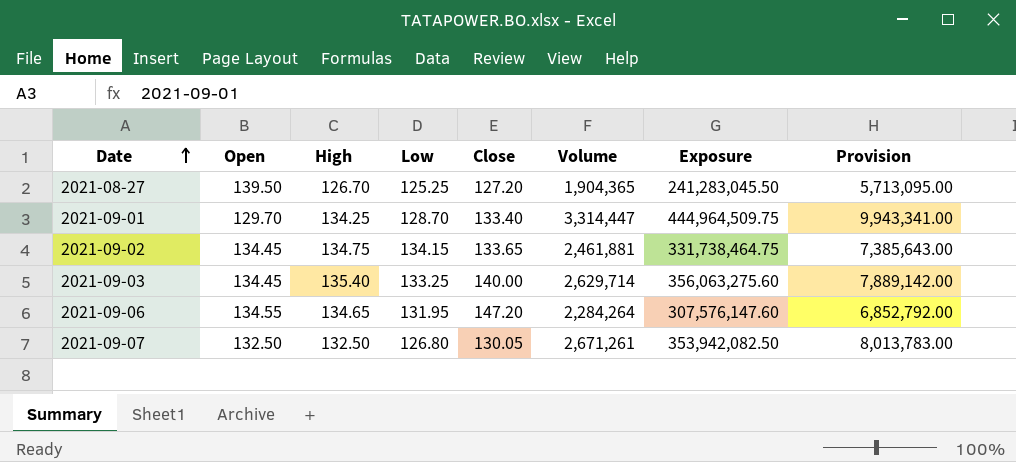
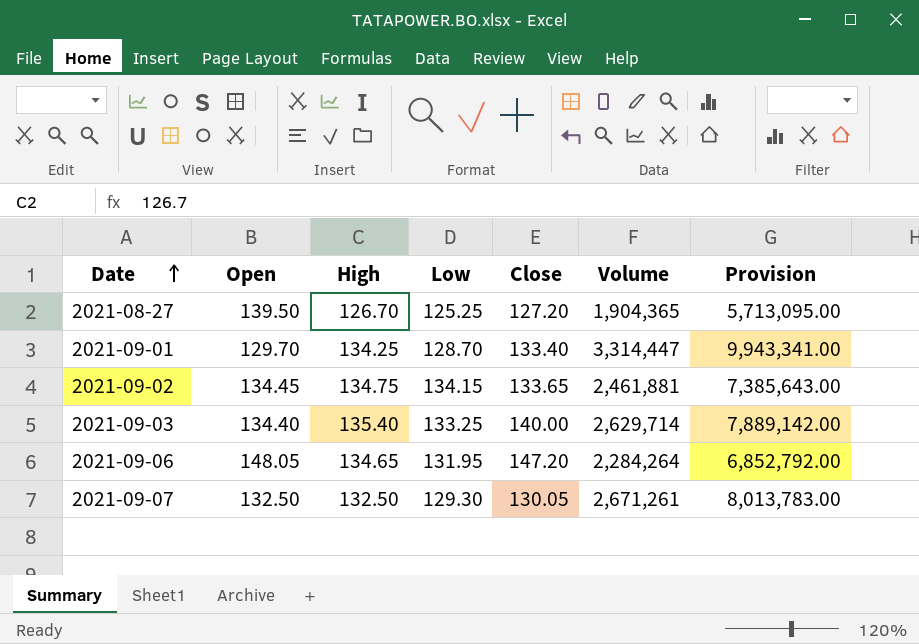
column Exposure | formula: [High] * [Volume] -> none
2021-09-03 | Open: 134.45 -> 134.40
2021-09-06 | Open: 134.55 -> 148.05
2021-09-07 | Low: 126.80 -> 129.30

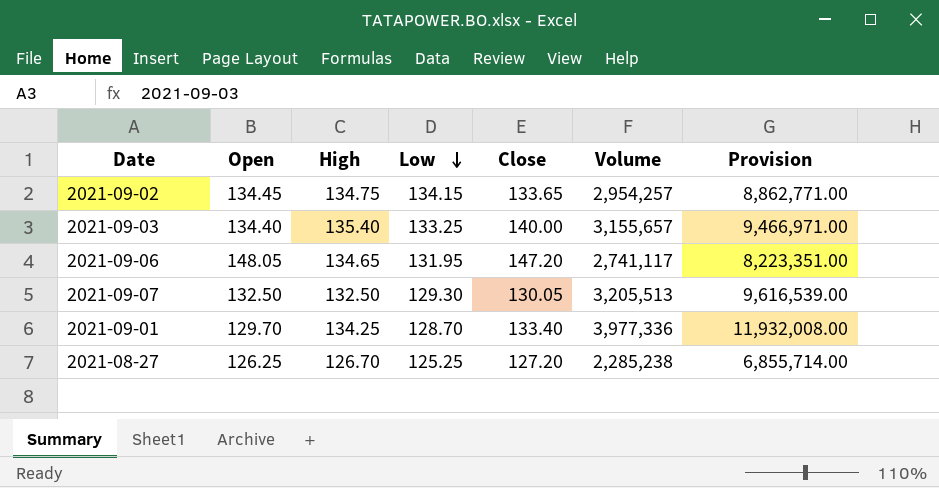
row order: Date ascending -> Low descending
2021-09-02 | Volume: 2,461,881 -> 2,954,257
2021-09-02 | Provision: 7,385,643.00 -> 8,862,771.00
2021-09-03 | Volume: 2,629,714 -> 3,155,657
2021-09-03 | Provision: 7,889,142.00 -> 9,466,971.00
2021-09-06 | Volume: 2,284,264 -> 2,741,117
2021-09-06 | Provision: 6,852,792.00 -> 8,223,351.00
2021-09-07 | Volume: 2,671,261 -> 3,205,513
2021-09-07 | Provision: 8,013,783.00 -> 9,616,539.00
2021-09-01 | Volume: 3,314,447 -> 3,977,336
2021-09-01 | Provision: 9,943,341.00 -> 11,932,008.00
2021-08-27 | Open: 139.50 -> 126.25
2021-08-27 | Volume: 1,904,365 -> 2,285,238
2021-08-27 | Provision: 5,713,095.00 -> 6,855,714.00

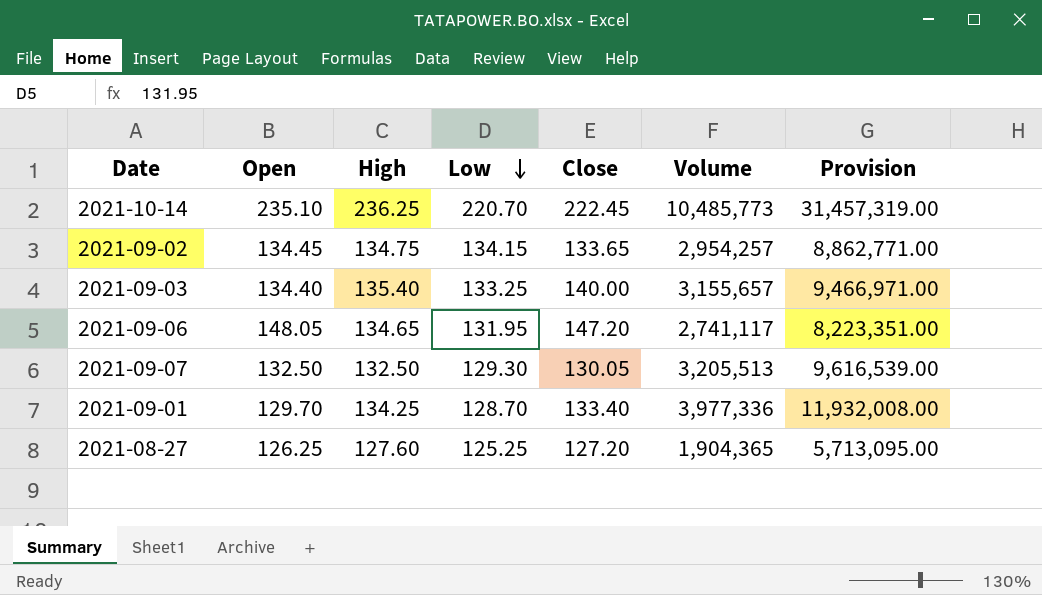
row 2021-10-14: none -> 235.10 | 236.25 | 220.70 | 222.45 | 10,485,773 | 31,457,319.00
2021-08-27 | High: 126.70 -> 127.60
2021-08-27 | Volume: 2,285,238 -> 1,904,365
2021-08-27 | Provision: 6,855,714.00 -> 5,713,095.00

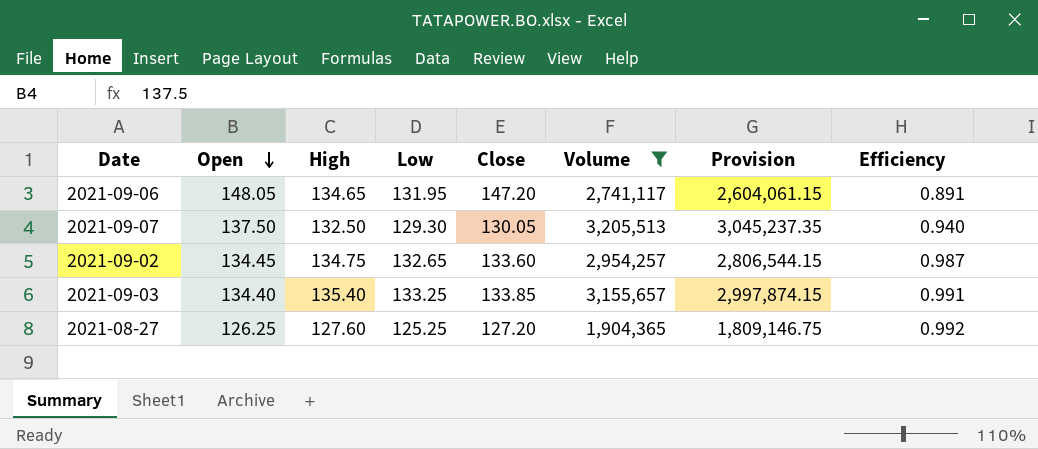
filter: none -> Volume <= 3,205,513
row order: Low descending -> Open descending
column Provision | formula: [Volume] * 3 -> [Volume] * 0.95
column Efficiency | formula: none -> [Low] / [Open]
2021-09-07 | Open: 132.50 -> 137.50
2021-09-02 | Low: 134.15 -> 132.65
2021-09-02 | Close: 133.65 -> 133.60
2021-09-03 | Close: 140.00 -> 133.85

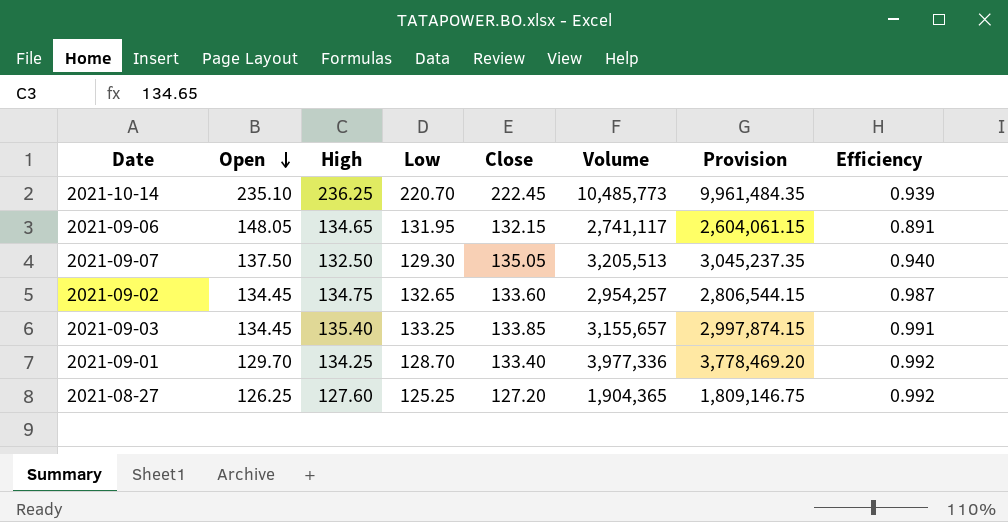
filter: Volume <= 3,205,513 -> none
2021-09-06 | Close: 147.20 -> 132.15
2021-09-07 | Close: 130.05 -> 135.05
2021-09-03 | Open: 134.40 -> 134.45

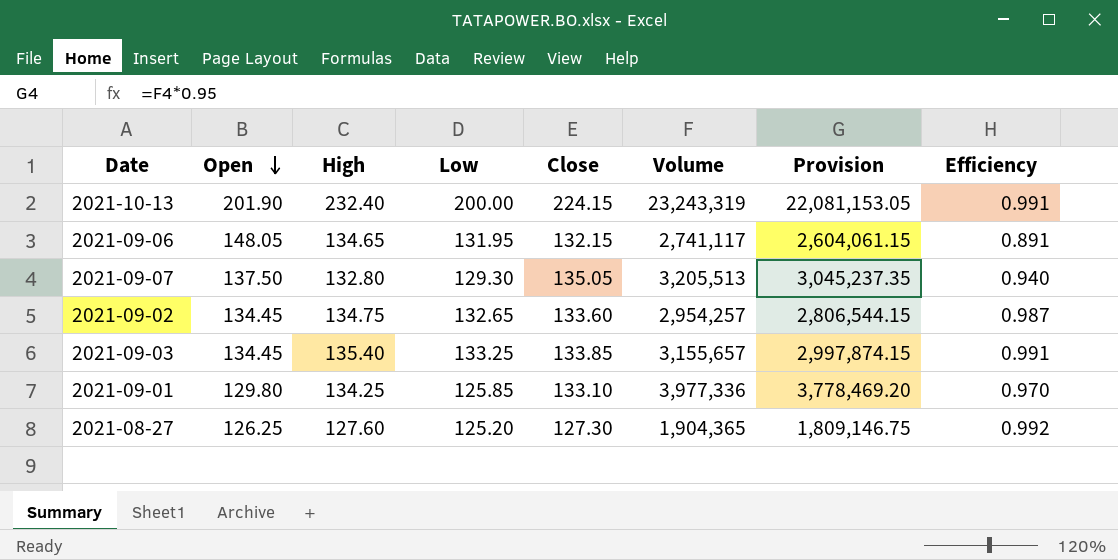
row 2021-10-14: 235.10 | 236.25 | 220.70 | 222.45 | 10,485,773 | 9,961,484.35 | 0.939 -> none
row 2021-10-13: none -> 201.90 | 232.40 | 200.00 | 224.15 | 23,243,319 | 22,081,153.05 | 0.991
2021-09-07 | High: 132.50 -> 132.80
2021-09-01 | Open: 129.70 -> 129.80
2021-09-01 | Low: 128.70 -> 125.85
2021-09-01 | Close: 133.40 -> 133.10
2021-09-01 | Efficiency: 0.992 -> 0.970
2021-08-27 | Low: 125.25 -> 125.20
2021-08-27 | Close: 127.20 -> 127.30

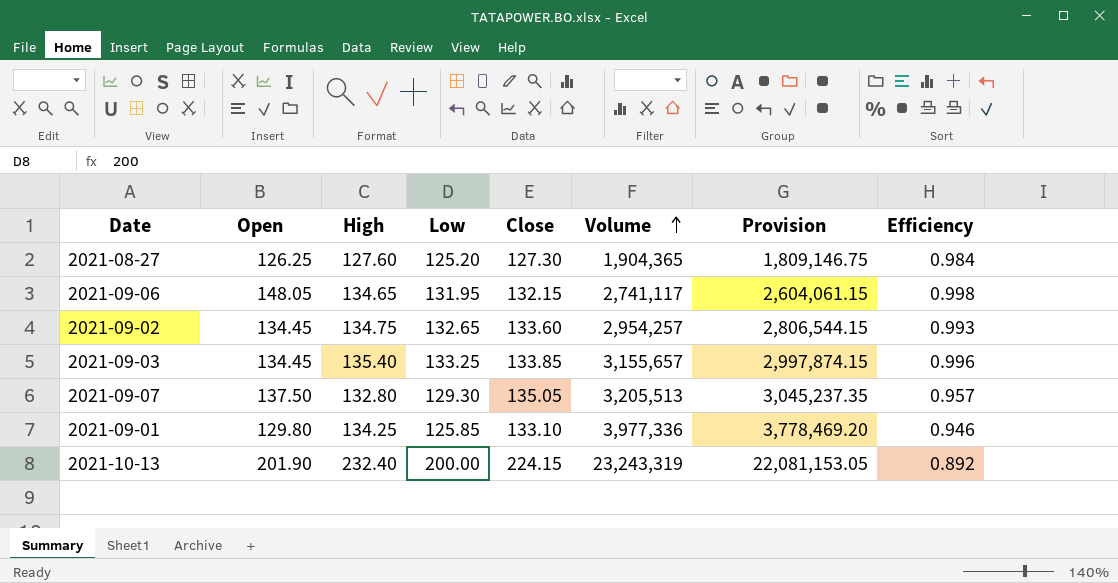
row order: Open descending -> Volume ascending
column Efficiency | formula: [Low] / [Open] -> [Low] / [Close]

